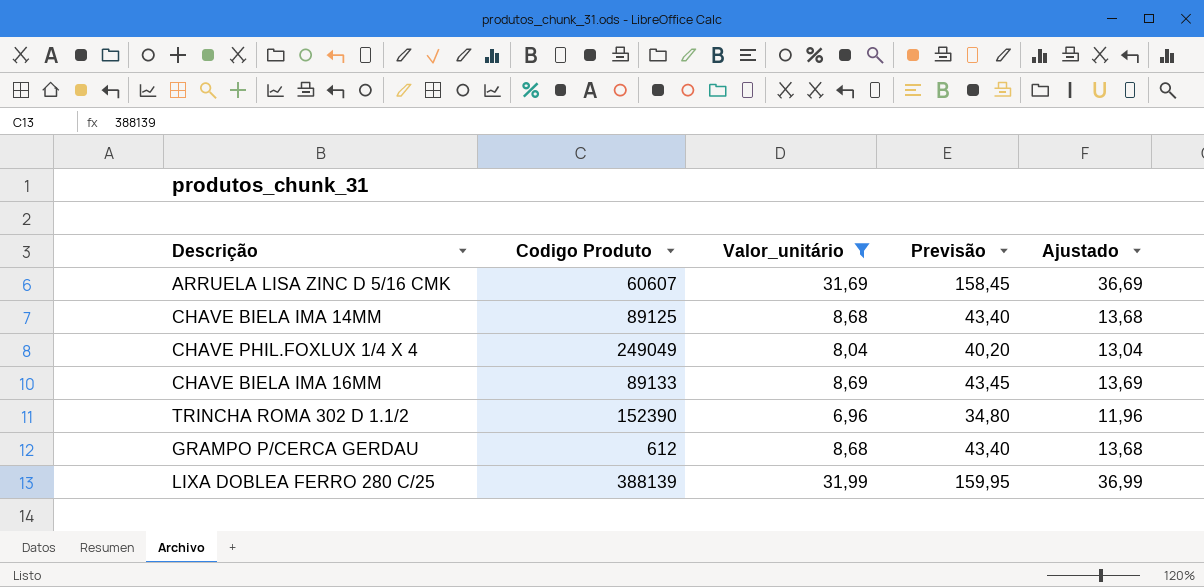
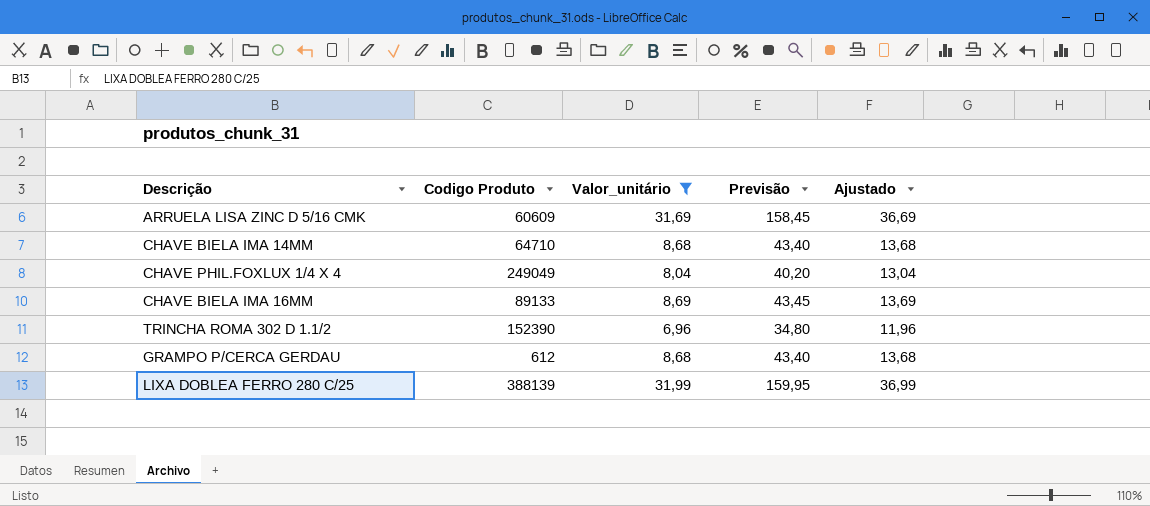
ARRUELA LISA ZINC D 5/16 CMK | Codigo Produto: 60607 -> 60609
CHAVE BIELA IMA 14MM | Codigo Produto: 89125 -> 64710

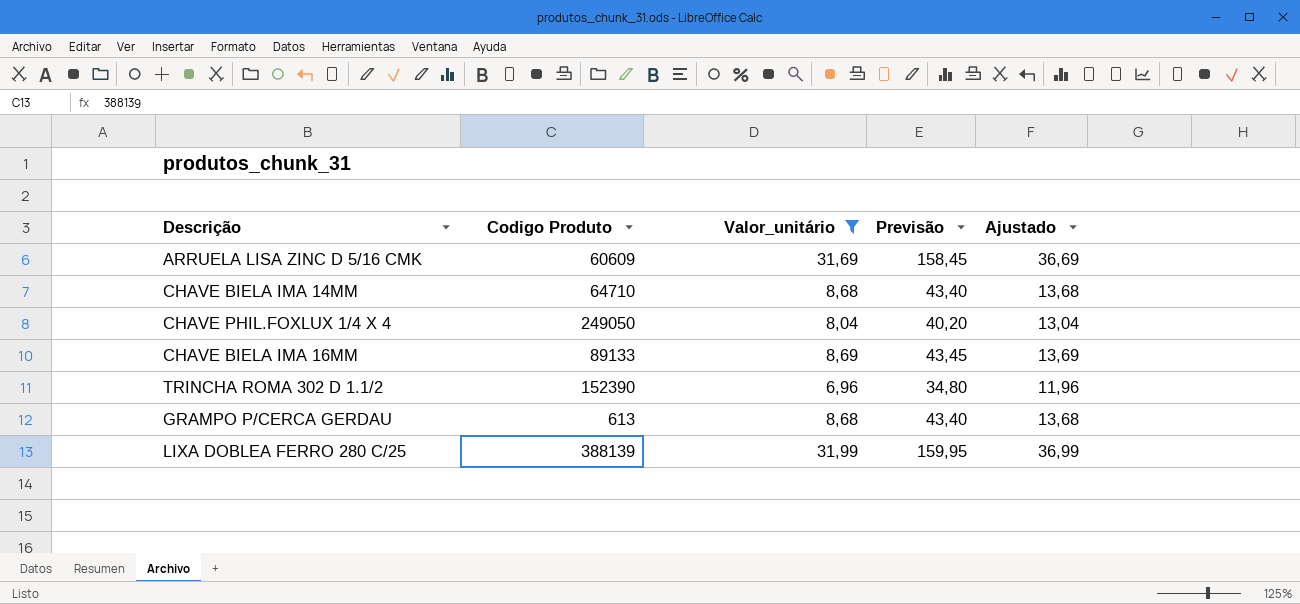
CHAVE PHIL.FOXLUX 1/4 X 4 | Codigo Produto: 249049 -> 249050
GRAMPO P/CERCA GERDAU | Codigo Produto: 612 -> 613

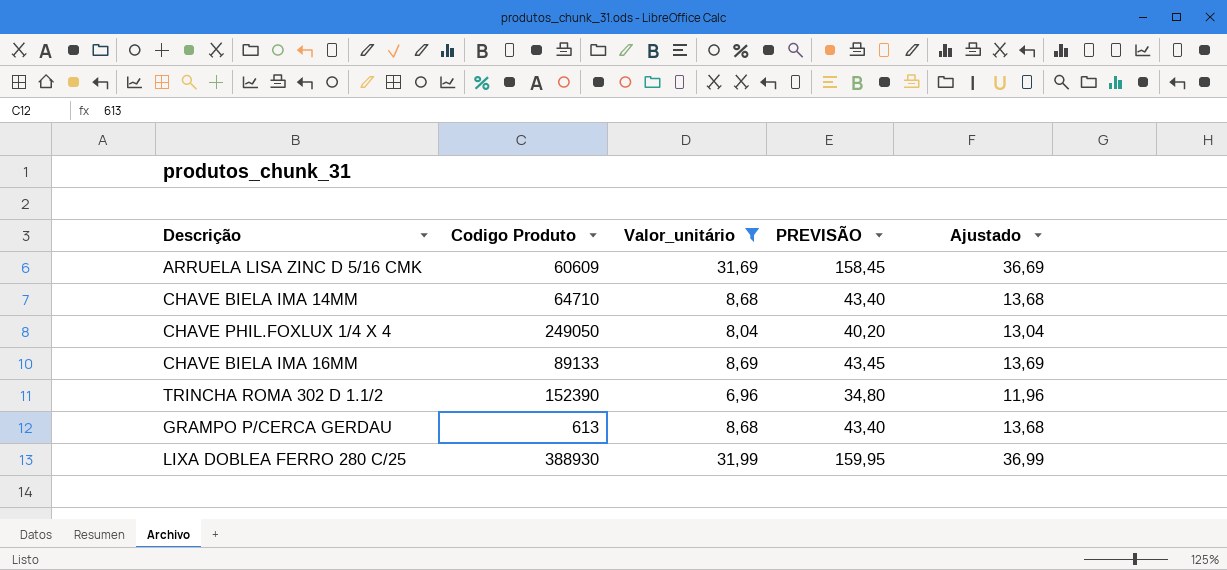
column name: Previsão -> PREVISÃO
LIXA DOBLEA FERRO 280 C/25 | Codigo Produto: 388139 -> 388930

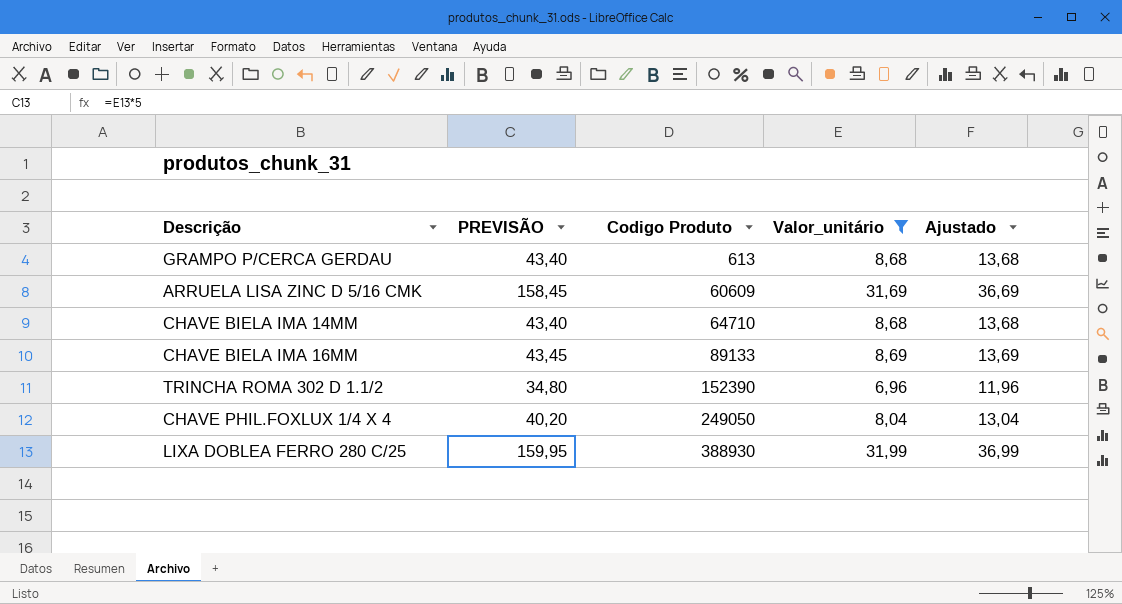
row order: none -> Codigo Produto ascending
column PREVISÃO | position: 4 -> 2

